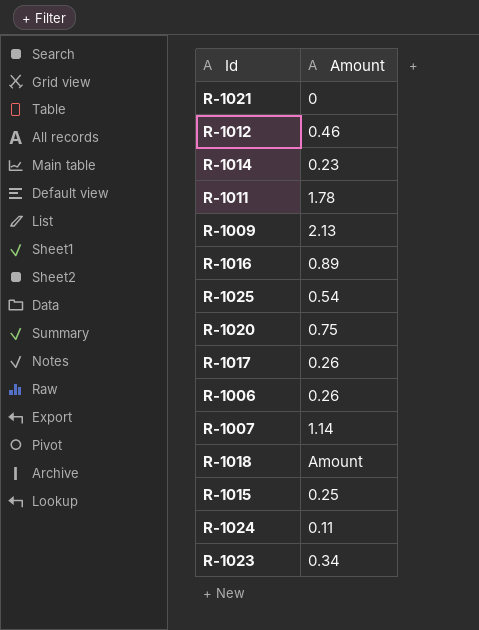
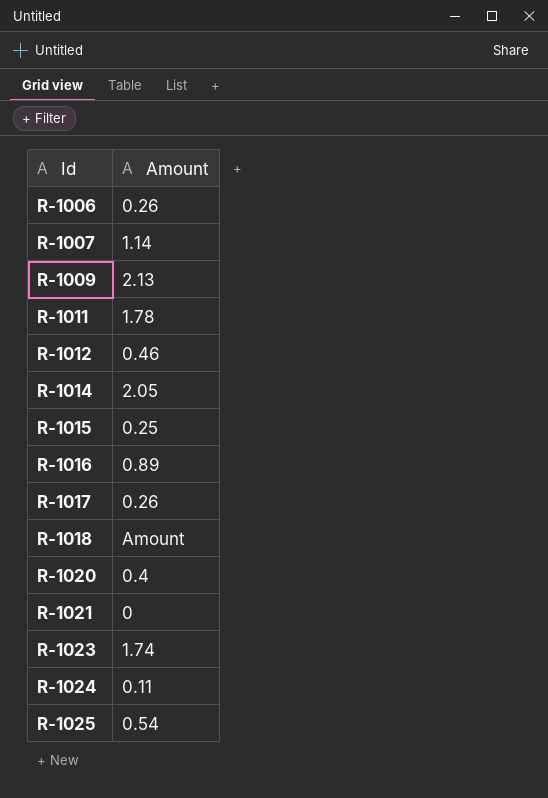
row order: none -> Id ascending
R-1014 | Amount: 0.23 -> 2.05
R-1020 | Amount: 0.75 -> 0.4
R-1023 | Amount: 0.34 -> 1.74

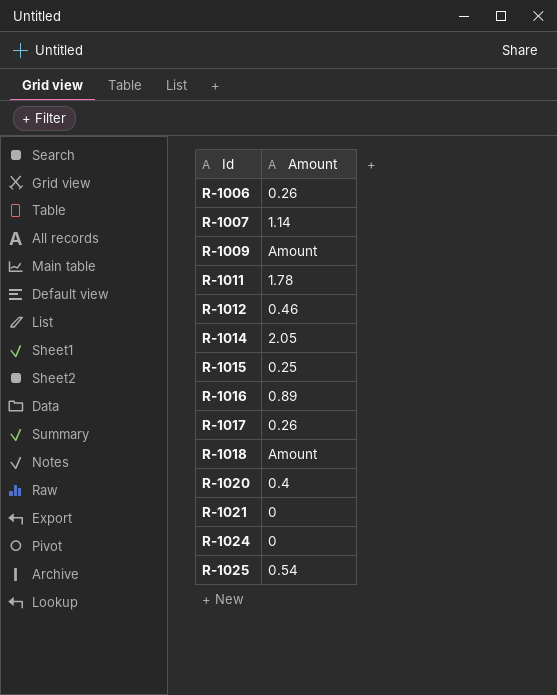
row R-1023: 1.74 -> none
R-1009 | Amount: 2.13 -> Amount
R-1024 | Amount: 0.11 -> 0

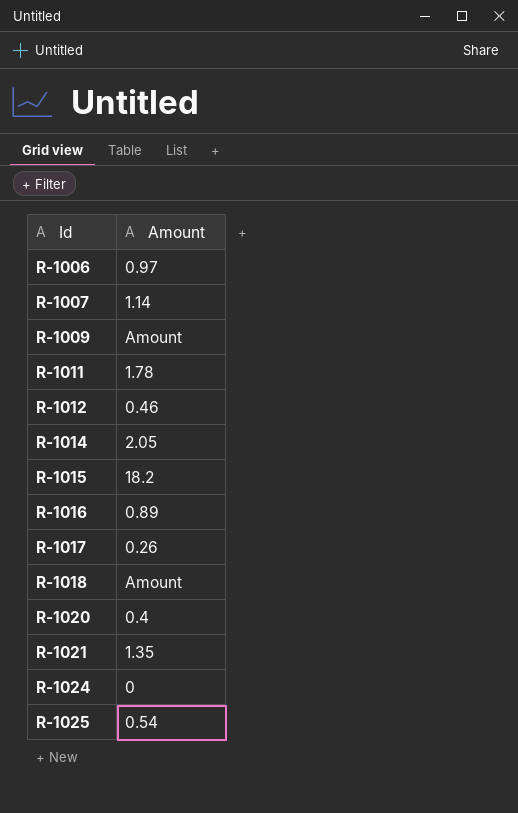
R-1006 | Amount: 0.26 -> 0.97
R-1015 | Amount: 0.25 -> 18.2
R-1021 | Amount: 0 -> 1.35

